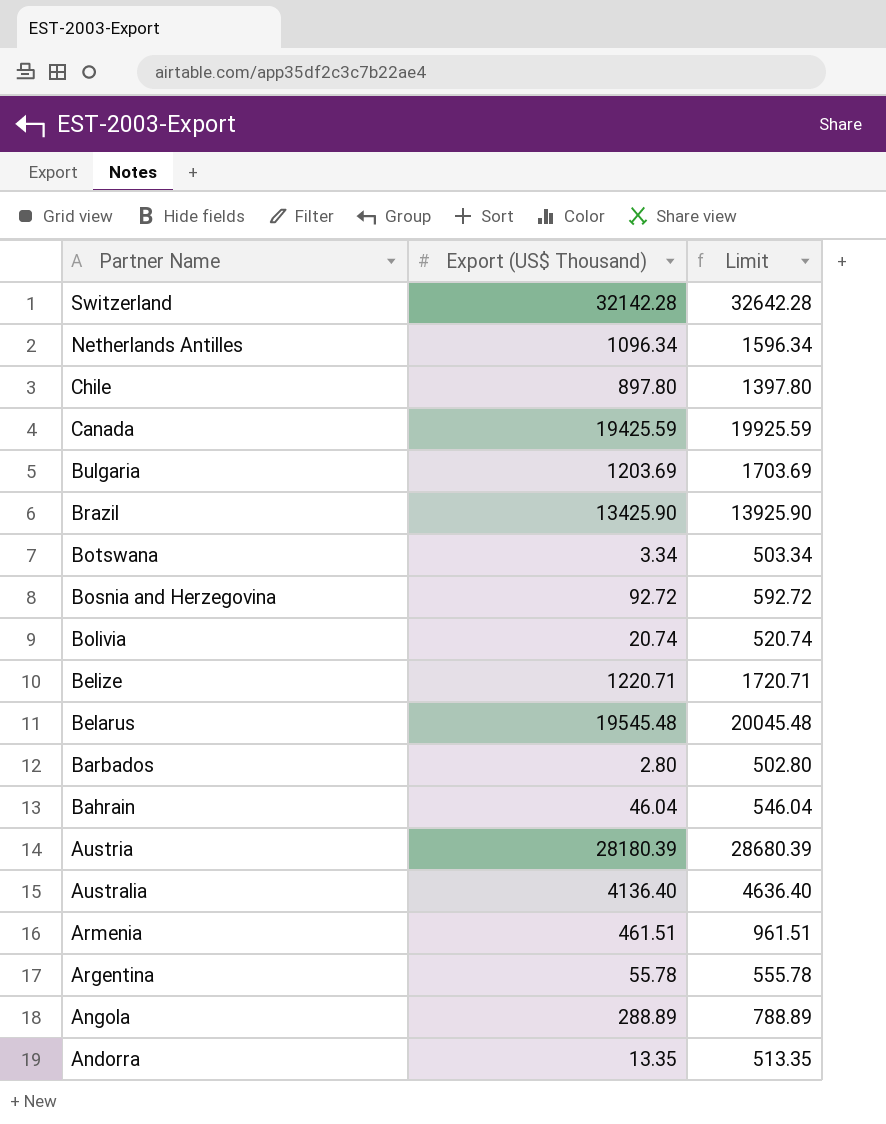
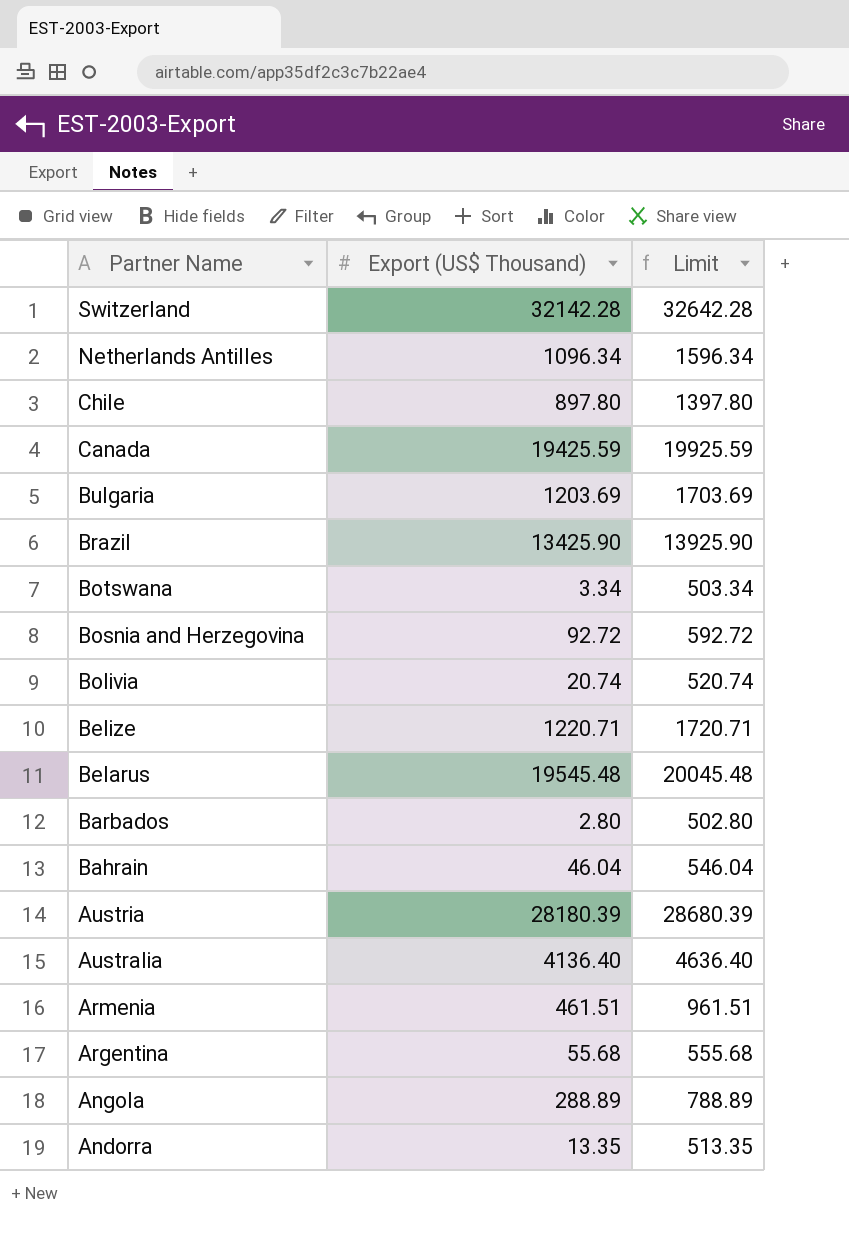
Argentina | Export (US$ Thousand): 55.78 -> 55.68
Argentina | Limit: 555.78 -> 555.68

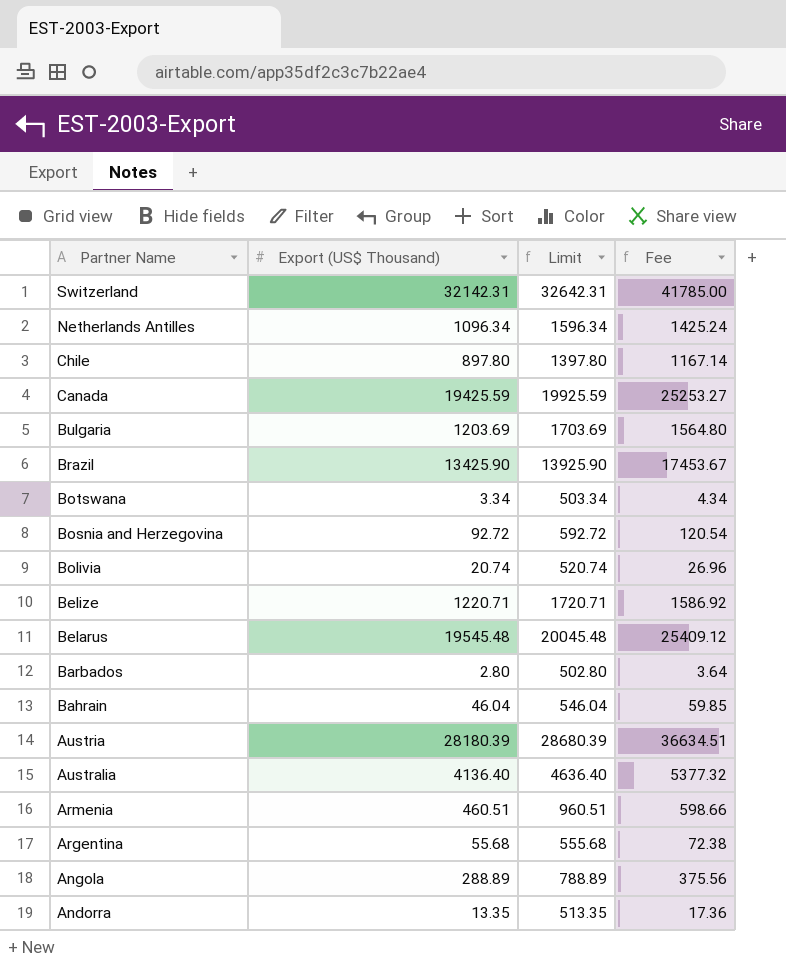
column Fee | formula: none -> [Export (US$ Thousand)] * 1.3
Switzerland | Export (US$ Thousand): 32142.28 -> 32142.31
Switzerland | Limit: 32642.28 -> 32642.31
Armenia | Export (US$ Thousand): 461.51 -> 460.51
Armenia | Limit: 961.51 -> 960.51

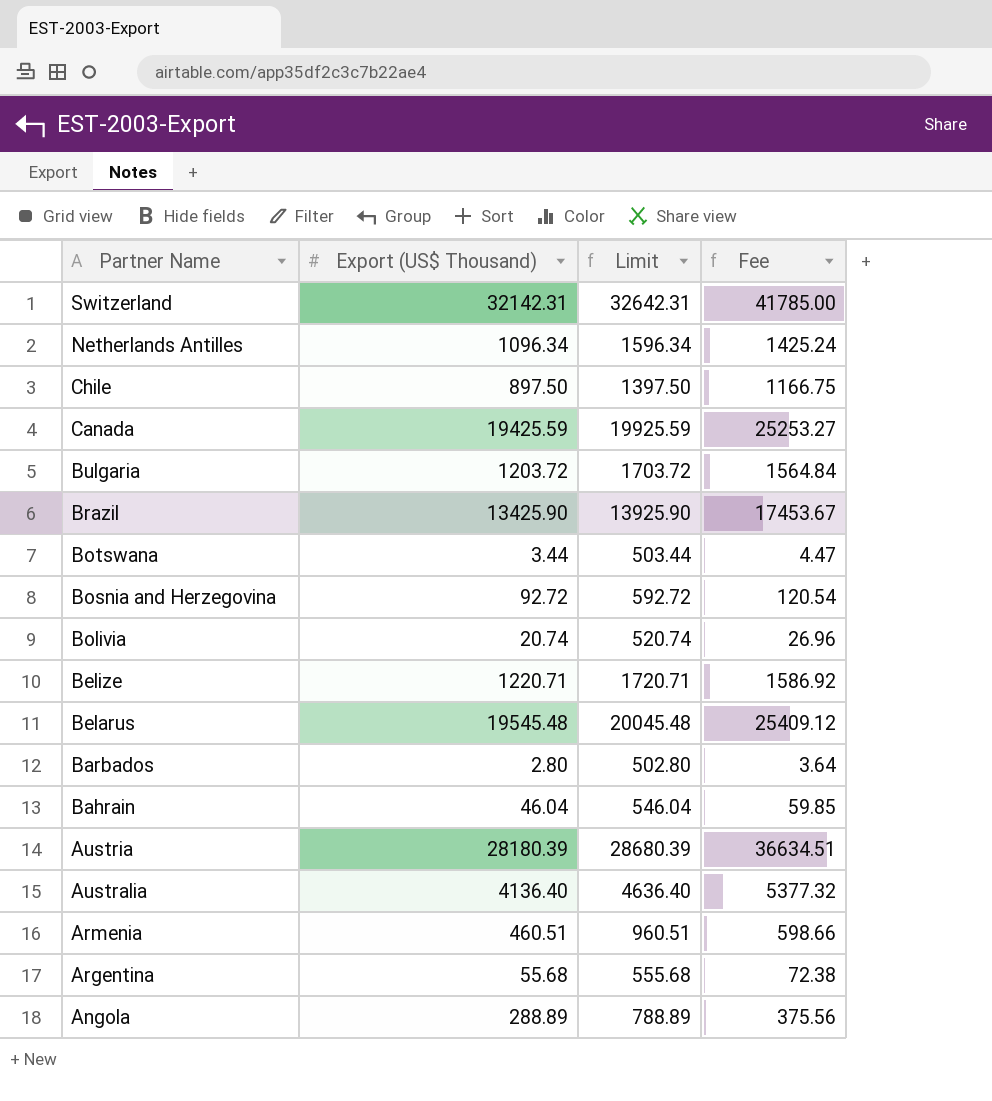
row Andorra: 13.35 | 513.35 | 17.36 -> none
Chile | Export (US$ Thousand): 897.80 -> 897.50
Chile | Limit: 1397.80 -> 1397.50
Chile | Fee: 1167.14 -> 1166.75
Bulgaria | Export (US$ Thousand): 1203.69 -> 1203.72
Bulgaria | Limit: 1703.69 -> 1703.72
Bulgaria | Fee: 1564.80 -> 1564.84
Botswana | Export (US$ Thousand): 3.34 -> 3.44
Botswana | Limit: 503.34 -> 503.44
Botswana | Fee: 4.34 -> 4.47

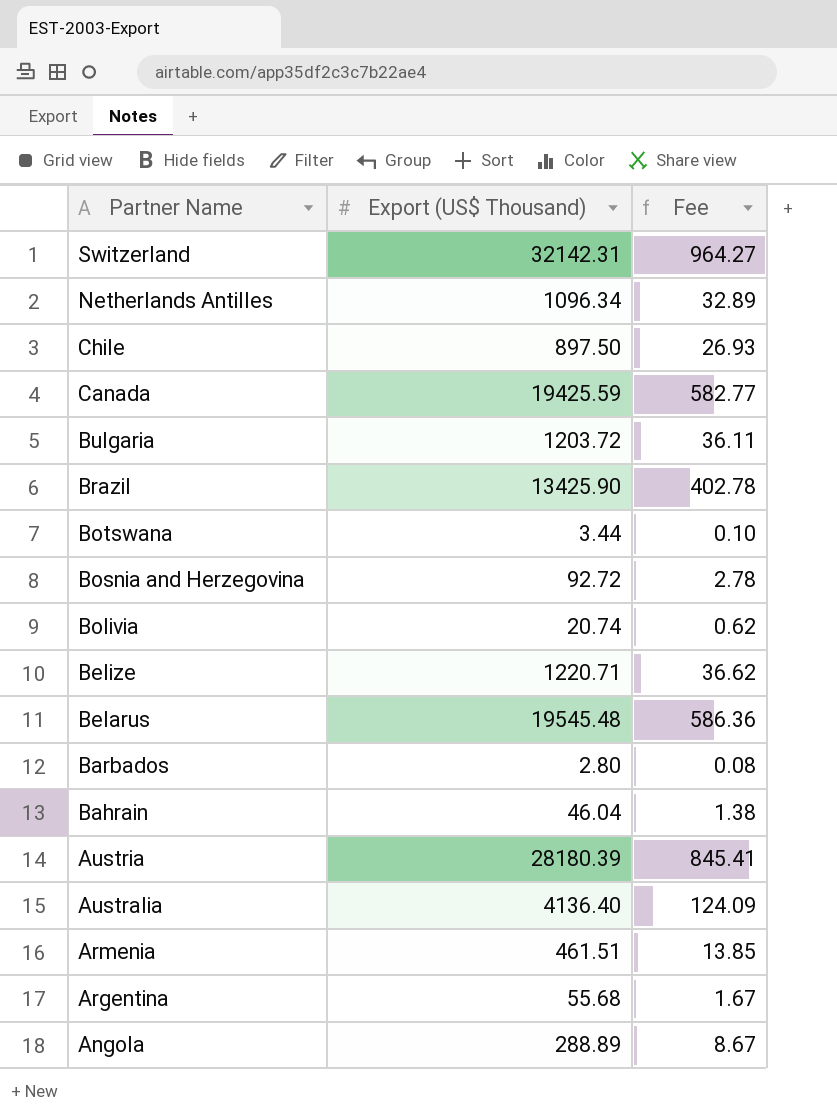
column Limit | formula: [Export (US$ Thousand)] + 500 -> none
column Fee | formula: [Export (US$ Thousand)] * 1.3 -> [Export (US$ Thousand)] * 0.03
Armenia | Export (US$ Thousand): 460.51 -> 461.51

